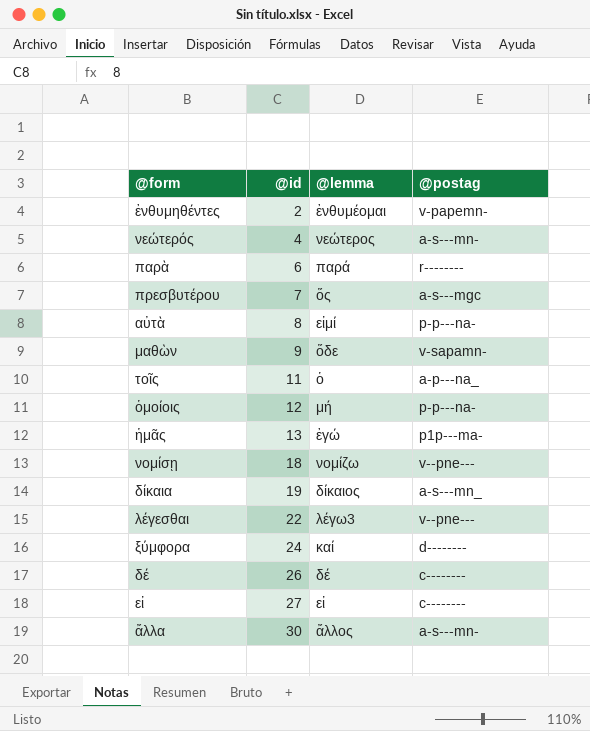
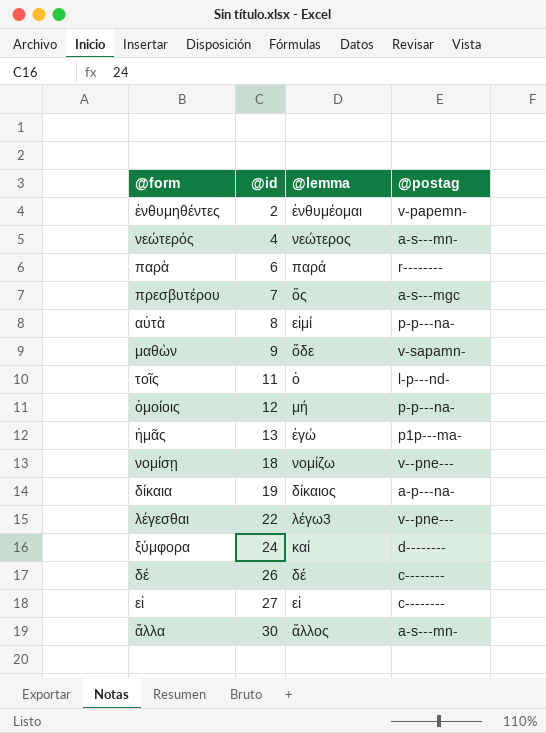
τοῖς | @postag: a-p---na_ -> l-p---nd-
δίκαια | @postag: a-s---mn_ -> a-p---na-

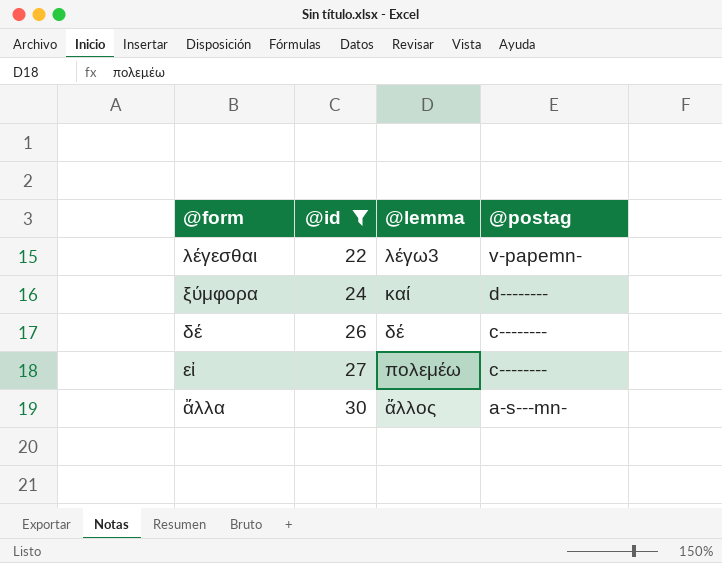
filter: none -> @id >= 22
λέγεσθαι | @postag: v--pne--- -> v-papemn-
εἰ | @lemma: εἰ -> πολεμέω

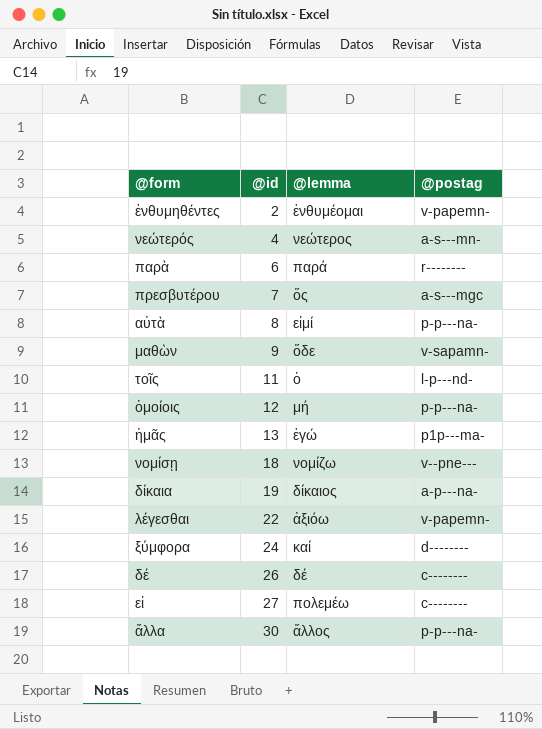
filter: @id >= 22 -> none
λέγεσθαι | @lemma: λέγω3 -> ἀξιόω
ἄλλα | @postag: a-s---mn- -> p-p---na-

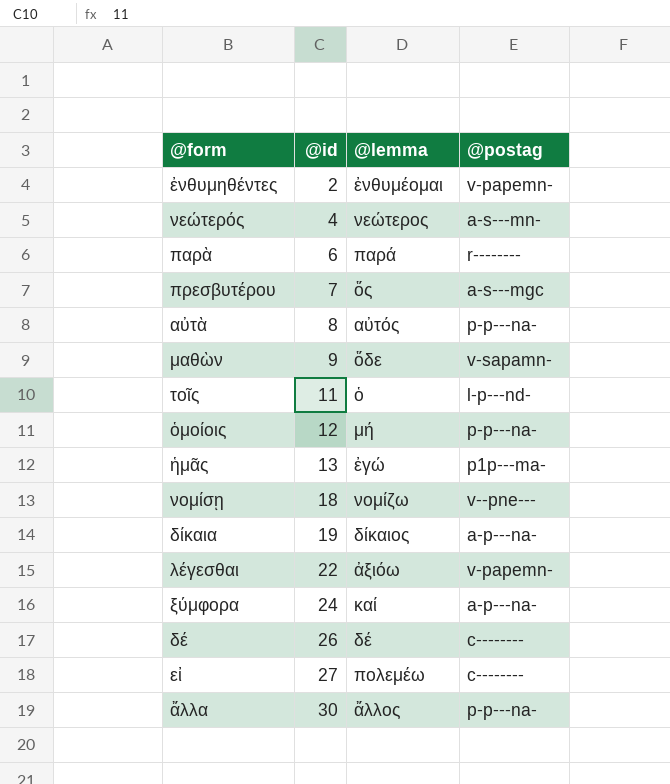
αὐτὰ | @lemma: εἰμί -> αὐτός
ξύμφορα | @postag: d-------- -> a-p---na-

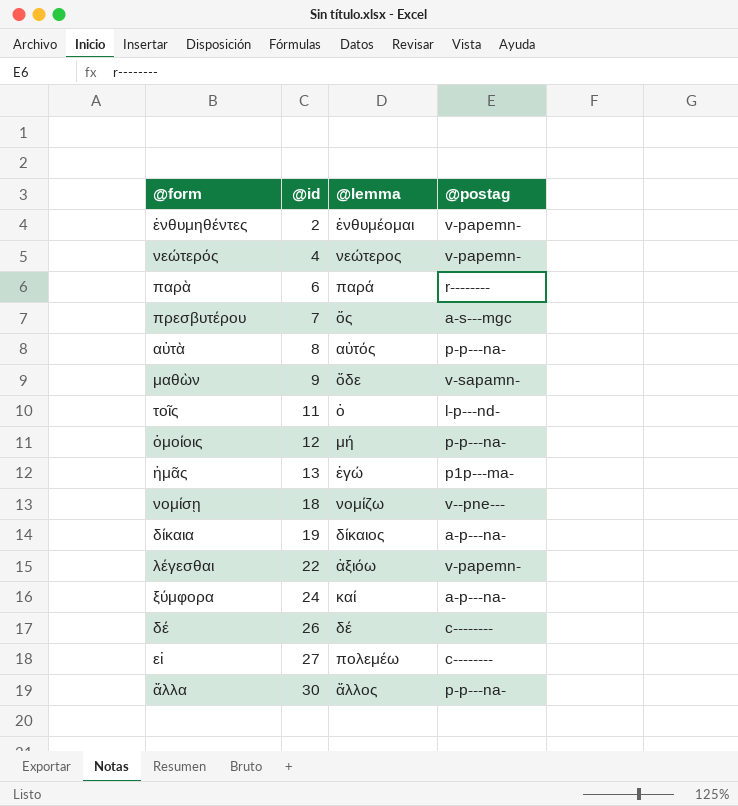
νεώτερός | @postag: a-s---mn- -> v-papemn-

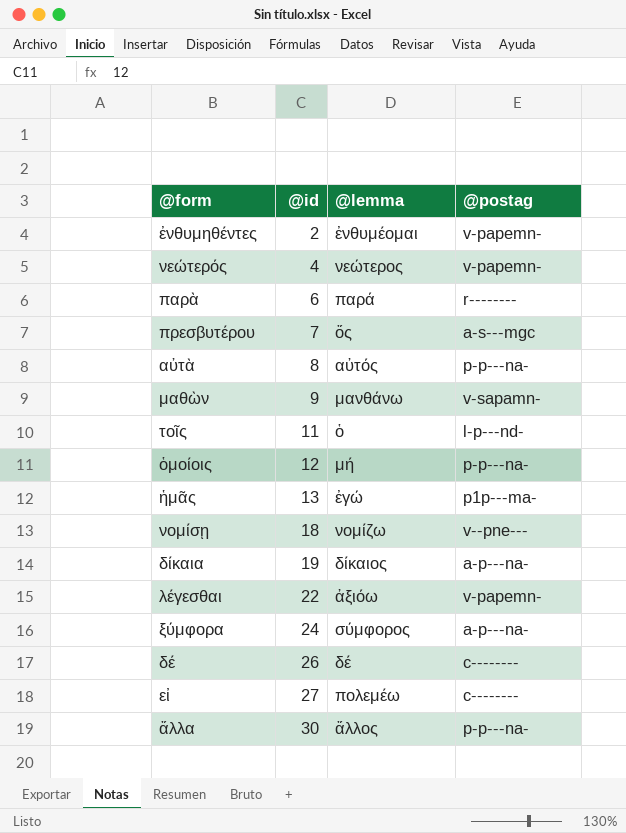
μαθὼν | @lemma: ὅδε -> μανθάνω
ξύμφορα | @lemma: καί -> σύμφορος

